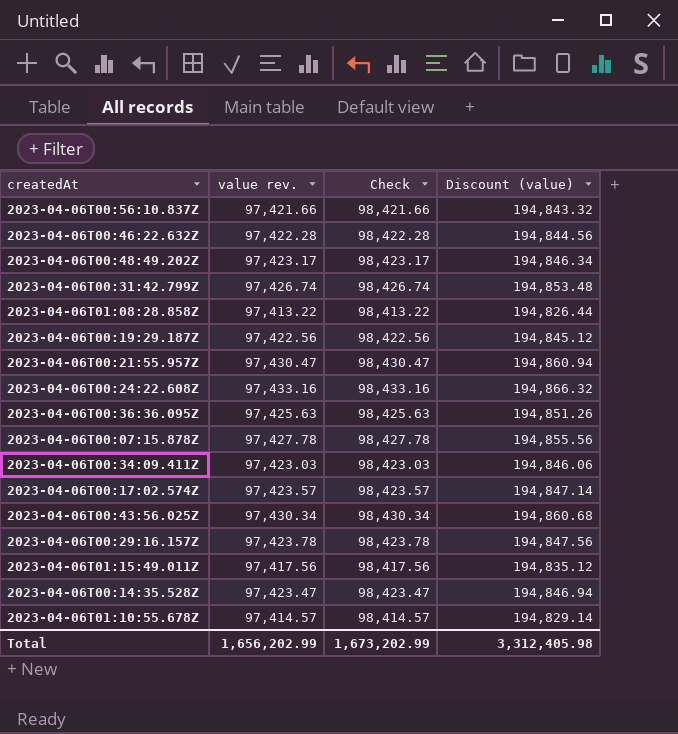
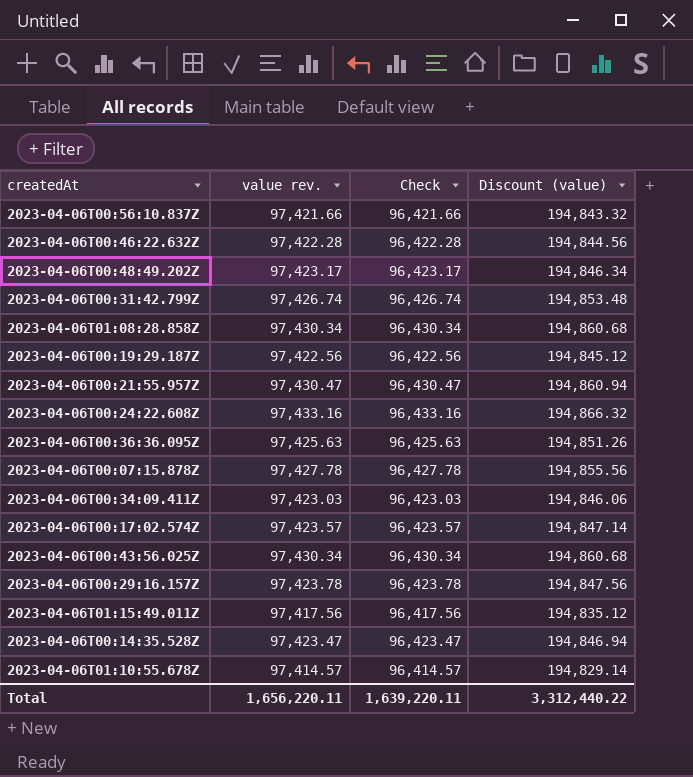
column Check | formula: [value rev.] + 1000 -> [value rev.] - 1000
2023-04-06T01:08:28.858Z | value rev.: 97,413.22 -> 97,430.34
2023-04-06T01:08:28.858Z | Discount (value): 194,826.44 -> 194,860.68
Total | value rev.: 1,656,202.99 -> 1,656,220.11
Total | Check: 1,673,202.99 -> 1,639,220.11
Total | Discount (value): 3,312,405.98 -> 3,312,440.22

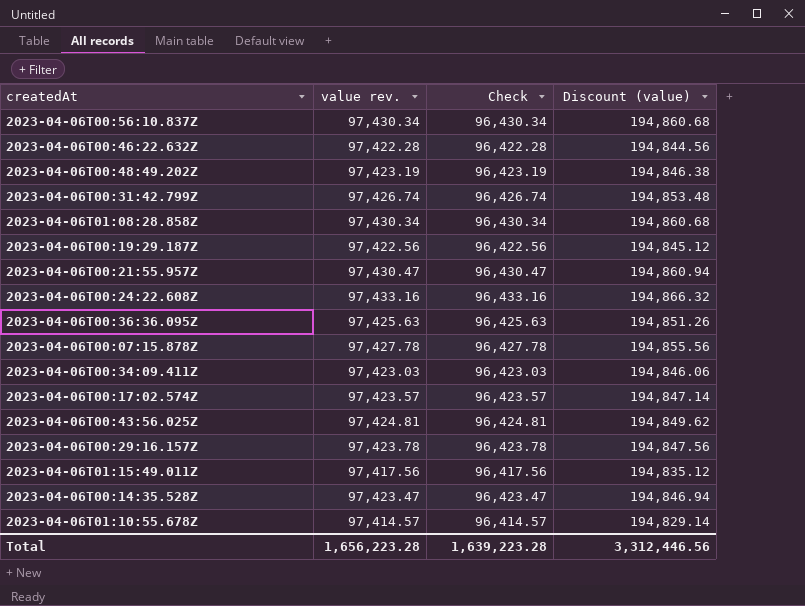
2023-04-06T00:56:10.837Z | value rev.: 97,421.66 -> 97,430.34
2023-04-06T00:56:10.837Z | Check: 96,421.66 -> 96,430.34
2023-04-06T00:56:10.837Z | Discount (value): 194,843.32 -> 194,860.68
2023-04-06T00:48:49.202Z | value rev.: 97,423.17 -> 97,423.19
2023-04-06T00:48:49.202Z | Check: 96,423.17 -> 96,423.19
2023-04-06T00:48:49.202Z | Discount (value): 194,846.34 -> 194,846.38
2023-04-06T00:43:56.025Z | value rev.: 97,430.34 -> 97,424.81
2023-04-06T00:43:56.025Z | Check: 96,430.34 -> 96,424.81
2023-04-06T00:43:56.025Z | Discount (value): 194,860.68 -> 194,849.62
Total | value rev.: 1,656,220.11 -> 1,656,223.28
Total | Check: 1,639,220.11 -> 1,639,223.28
Total | Discount (value): 3,312,440.22 -> 3,312,446.56

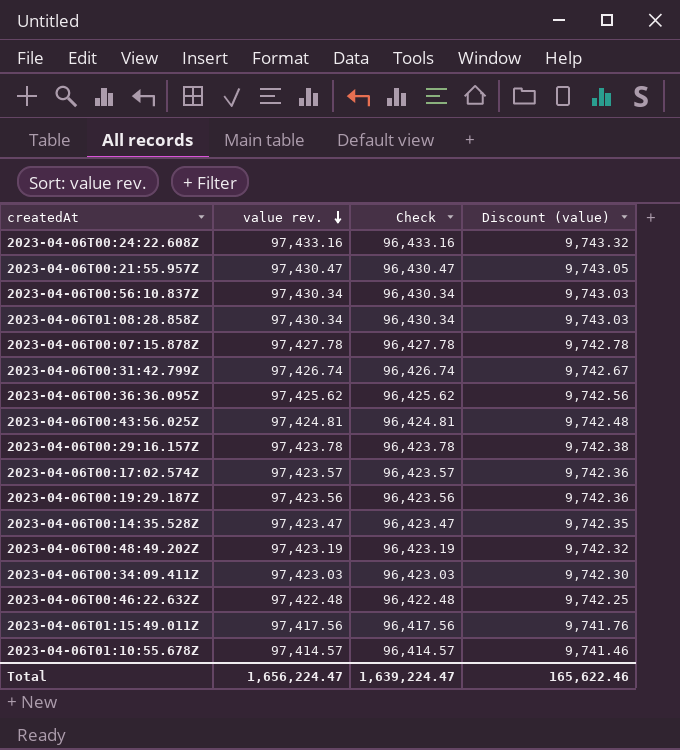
row order: none -> value rev. descending
column Discount (value) | formula: [value rev.] * 2 -> [value rev.] * 0.1
2023-04-06T00:36:36.095Z | value rev.: 97,425.63 -> 97,425.62
2023-04-06T00:36:36.095Z | Check: 96,425.63 -> 96,425.62
2023-04-06T00:19:29.187Z | value rev.: 97,422.56 -> 97,423.56
2023-04-06T00:19:29.187Z | Check: 96,422.56 -> 96,423.56
2023-04-06T00:46:22.632Z | value rev.: 97,422.28 -> 97,422.48
2023-04-06T00:46:22.632Z | Check: 96,422.28 -> 96,422.48
Total | value rev.: 1,656,223.28 -> 1,656,224.47
Total | Check: 1,639,223.28 -> 1,639,224.47
Total | Discount (value): 3,312,446.56 -> 165,622.46

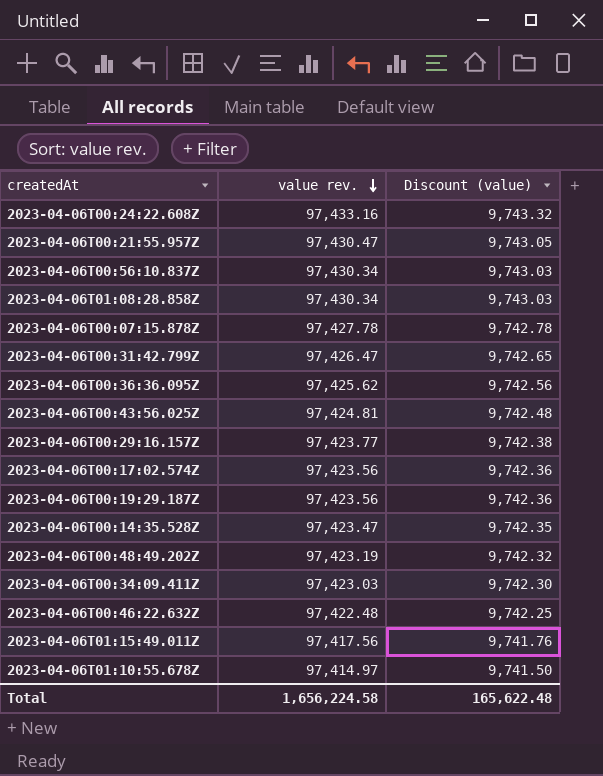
column Check | formula: [value rev.] - 1000 -> none
2023-04-06T00:31:42.799Z | value rev.: 97,426.74 -> 97,426.47
2023-04-06T00:31:42.799Z | Discount (value): 9,742.67 -> 9,742.65
2023-04-06T00:29:16.157Z | value rev.: 97,423.78 -> 97,423.77
2023-04-06T00:17:02.574Z | value rev.: 97,423.57 -> 97,423.56
2023-04-06T01:10:55.678Z | value rev.: 97,414.57 -> 97,414.97
2023-04-06T01:10:55.678Z | Discount (value): 9,741.46 -> 9,741.50
Total | value rev.: 1,656,224.47 -> 1,656,224.58
Total | Discount (value): 165,622.46 -> 165,622.48

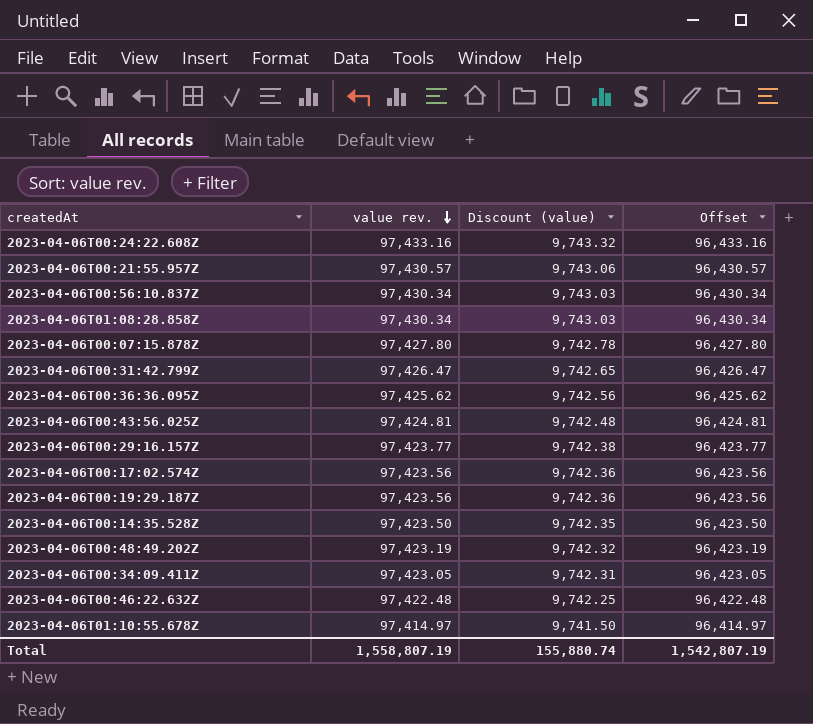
column Offset | formula: none -> [value rev.] - 1000
row 2023-04-06T01:15:49.011Z: 97,417.56 | 9,741.76 -> none
2023-04-06T00:21:55.957Z | value rev.: 97,430.47 -> 97,430.57
2023-04-06T00:21:55.957Z | Discount (value): 9,743.05 -> 9,743.06
2023-04-06T00:07:15.878Z | value rev.: 97,427.78 -> 97,427.80
2023-04-06T00:14:35.528Z | value rev.: 97,423.47 -> 97,423.50
2023-04-06T00:34:09.411Z | value rev.: 97,423.03 -> 97,423.05
2023-04-06T00:34:09.411Z | Discount (value): 9,742.30 -> 9,742.31
Total | value rev.: 1,656,224.58 -> 1,558,807.19
Total | Discount (value): 165,622.48 -> 155,880.74

